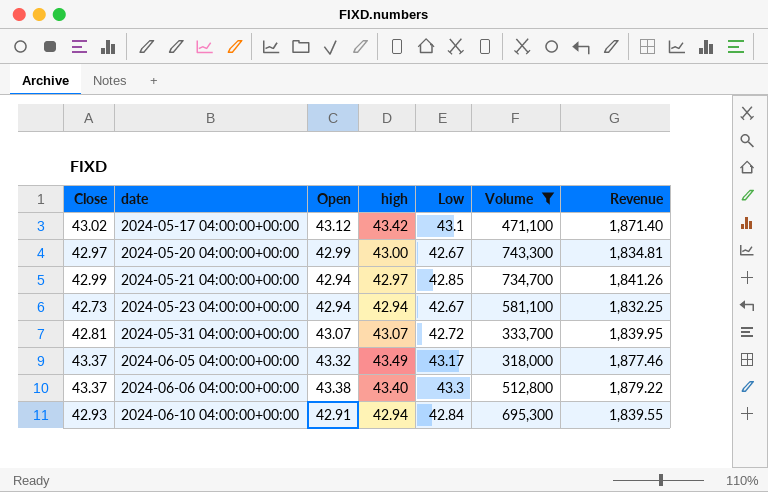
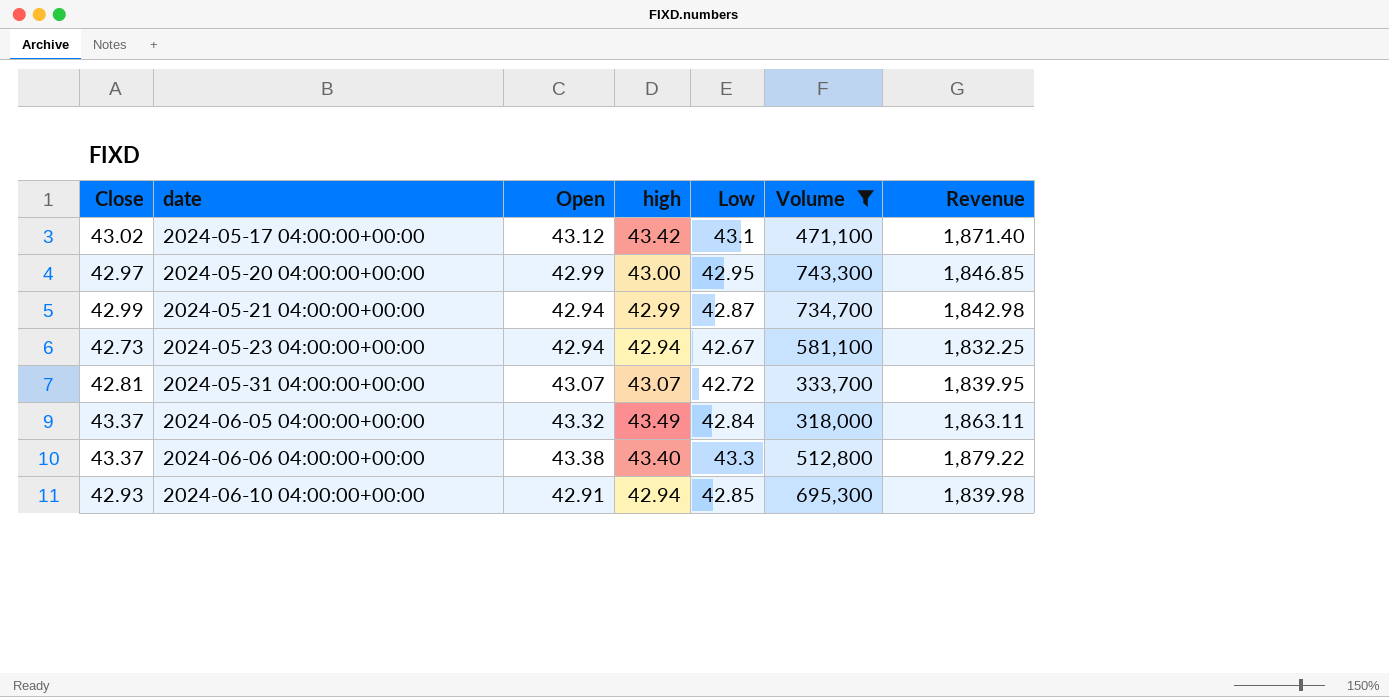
2024-05-20 04:00:00+00:00 | Low: 42.67 -> 42.95
2024-05-20 04:00:00+00:00 | Revenue: 1,834.81 -> 1,846.85
2024-05-21 04:00:00+00:00 | high: 42.97 -> 42.99
2024-05-21 04:00:00+00:00 | Low: 42.85 -> 42.87
2024-05-21 04:00:00+00:00 | Revenue: 1,841.26 -> 1,842.98
2024-06-05 04:00:00+00:00 | Low: 43.17 -> 42.84
2024-06-05 04:00:00+00:00 | Revenue: 1,877.46 -> 1,863.11
2024-06-10 04:00:00+00:00 | Low: 42.84 -> 42.85
2024-06-10 04:00:00+00:00 | Revenue: 1,839.55 -> 1,839.98

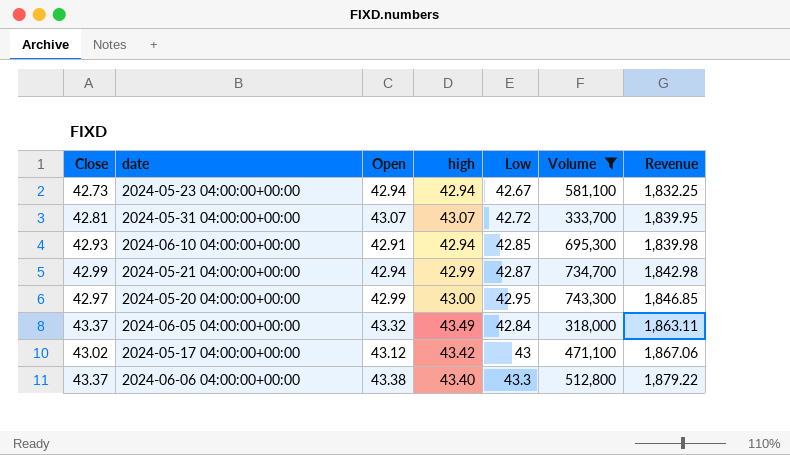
row order: date ascending -> Revenue ascending
2024-05-17 04:00:00+00:00 | Low: 43.1 -> 43
2024-05-17 04:00:00+00:00 | Revenue: 1,871.40 -> 1,867.06

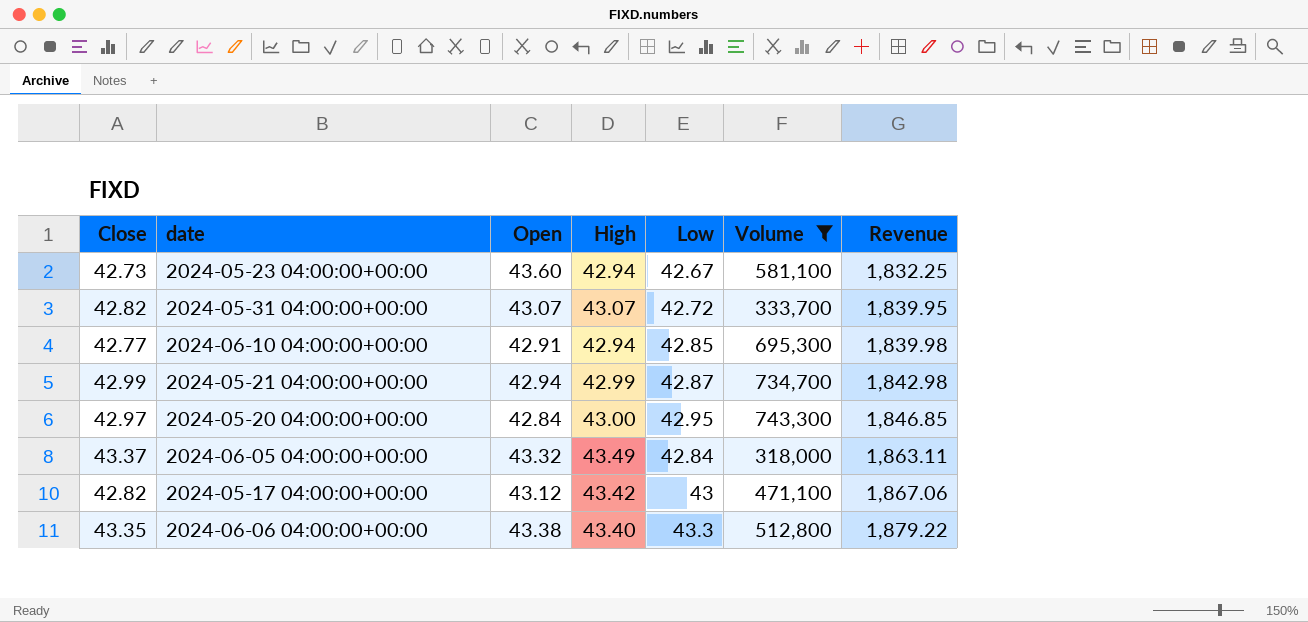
column name: high -> High
2024-05-23 04:00:00+00:00 | Open: 42.94 -> 43.60
2024-05-31 04:00:00+00:00 | Close: 42.81 -> 42.82
2024-06-10 04:00:00+00:00 | Close: 42.93 -> 42.77
2024-05-20 04:00:00+00:00 | Open: 42.99 -> 42.84
2024-05-17 04:00:00+00:00 | Close: 43.02 -> 42.82
2024-06-06 04:00:00+00:00 | Close: 43.37 -> 43.35

